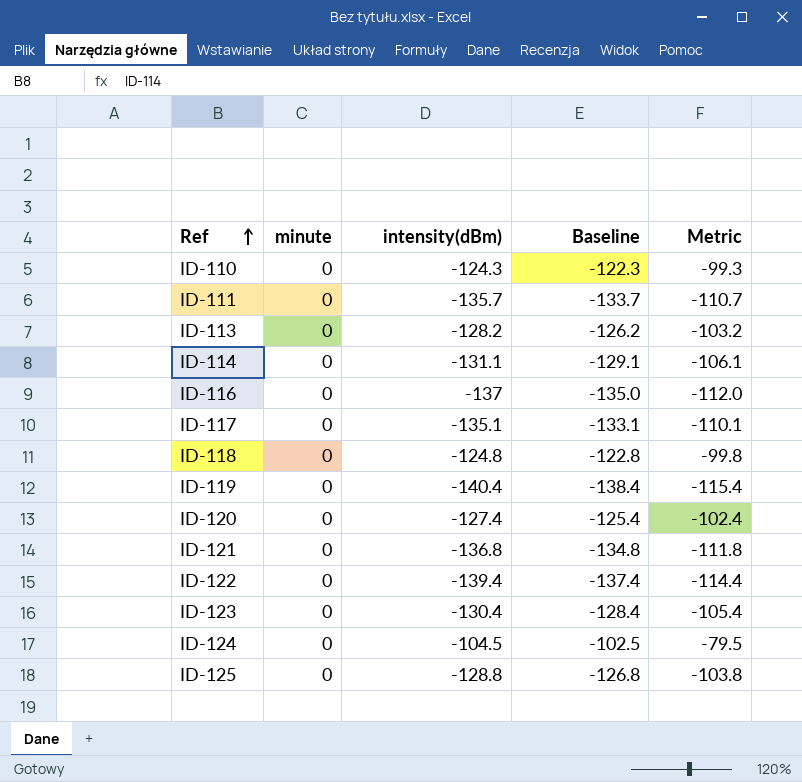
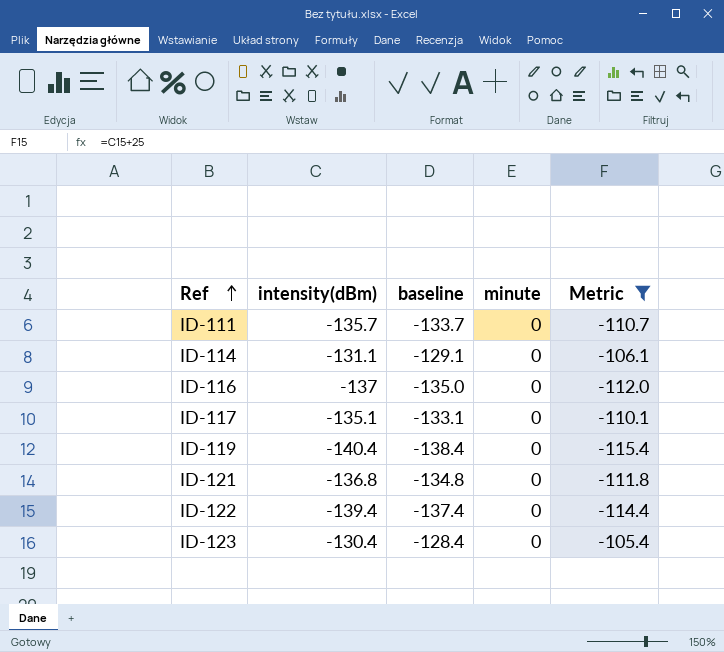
filter: none -> Metric <= -105.4
column name: Baseline -> baseline
column minute | position: 2 -> 4

